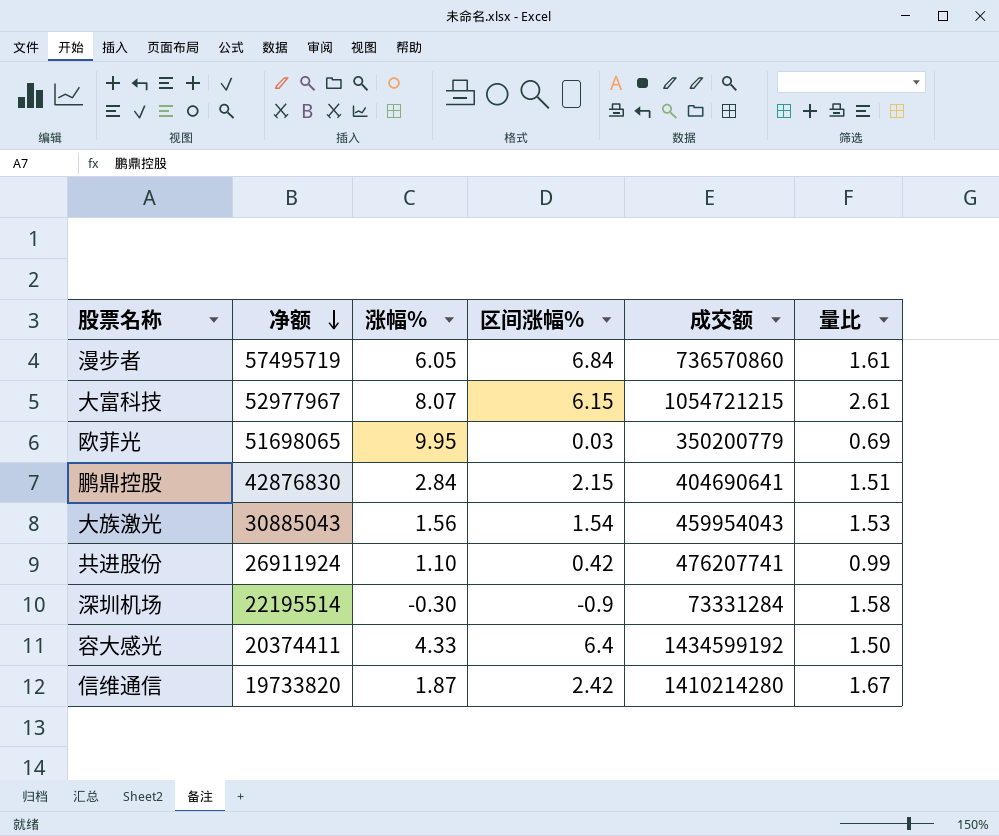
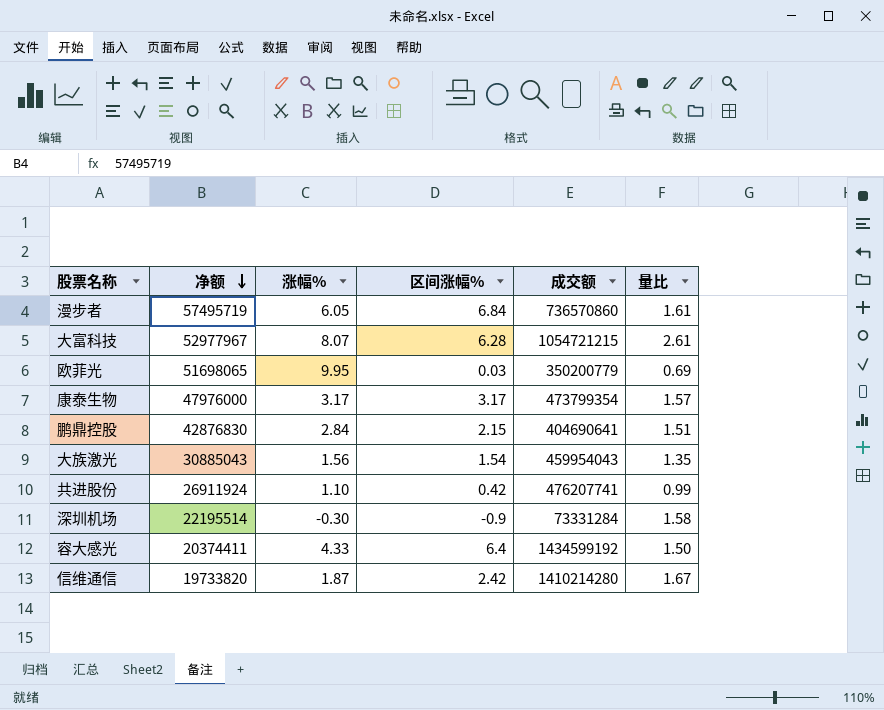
大富科技 | 区间涨幅%: 6.15 -> 6.28
row 康泰生物: none -> 47976000 | 3.17 | 3.17 | 473799354 | 1.57
大族激光 | 量比: 1.53 -> 1.35

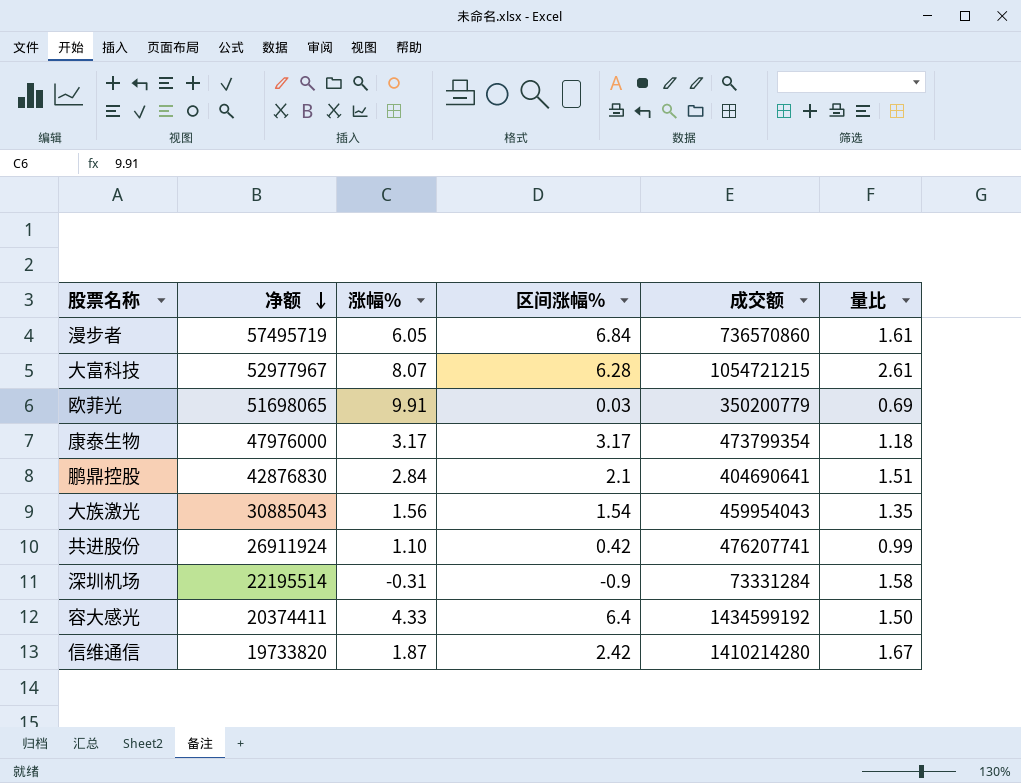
欧菲光 | 涨幅%: 9.95 -> 9.91
康泰生物 | 量比: 1.57 -> 1.18
鹏鼎控股 | 区间涨幅%: 2.15 -> 2.1
深圳机场 | 涨幅%: -0.30 -> -0.31

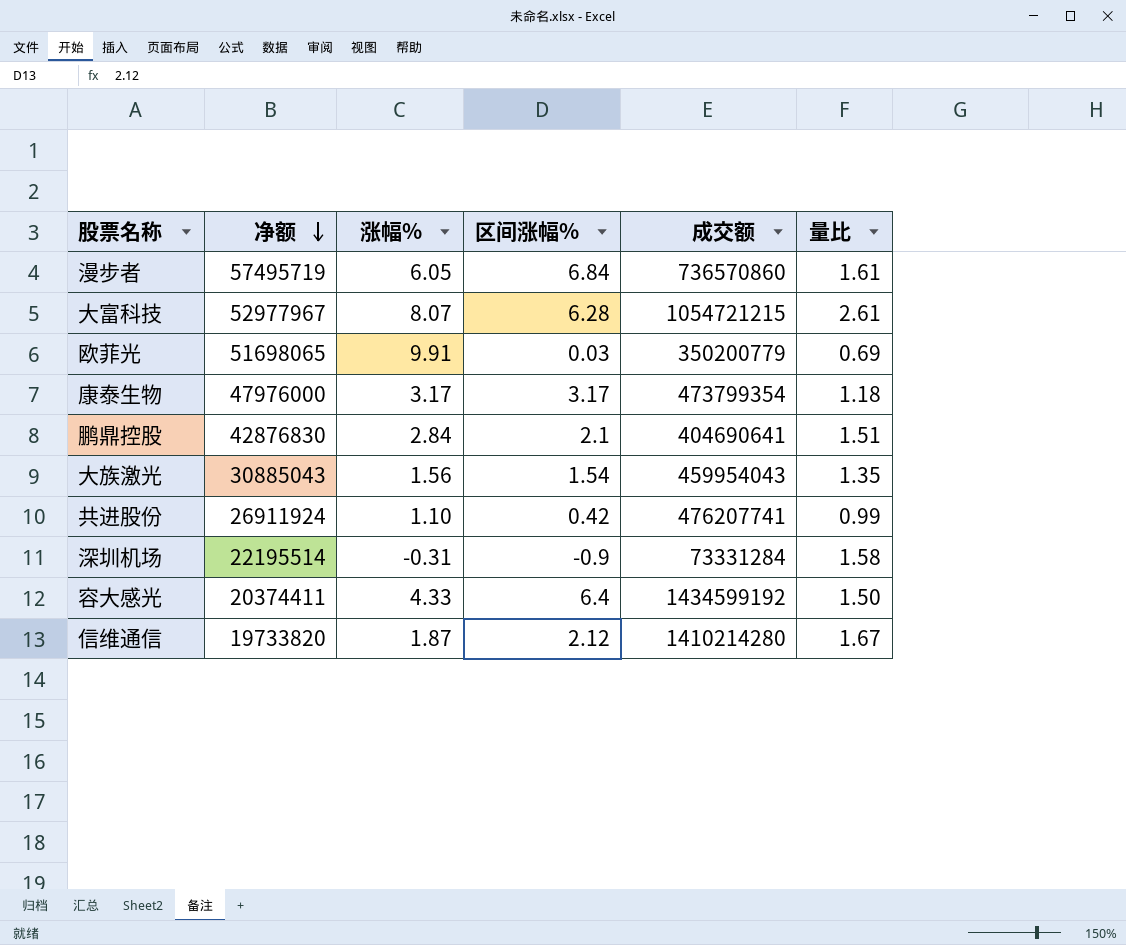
信维通信 | 区间涨幅%: 2.42 -> 2.12

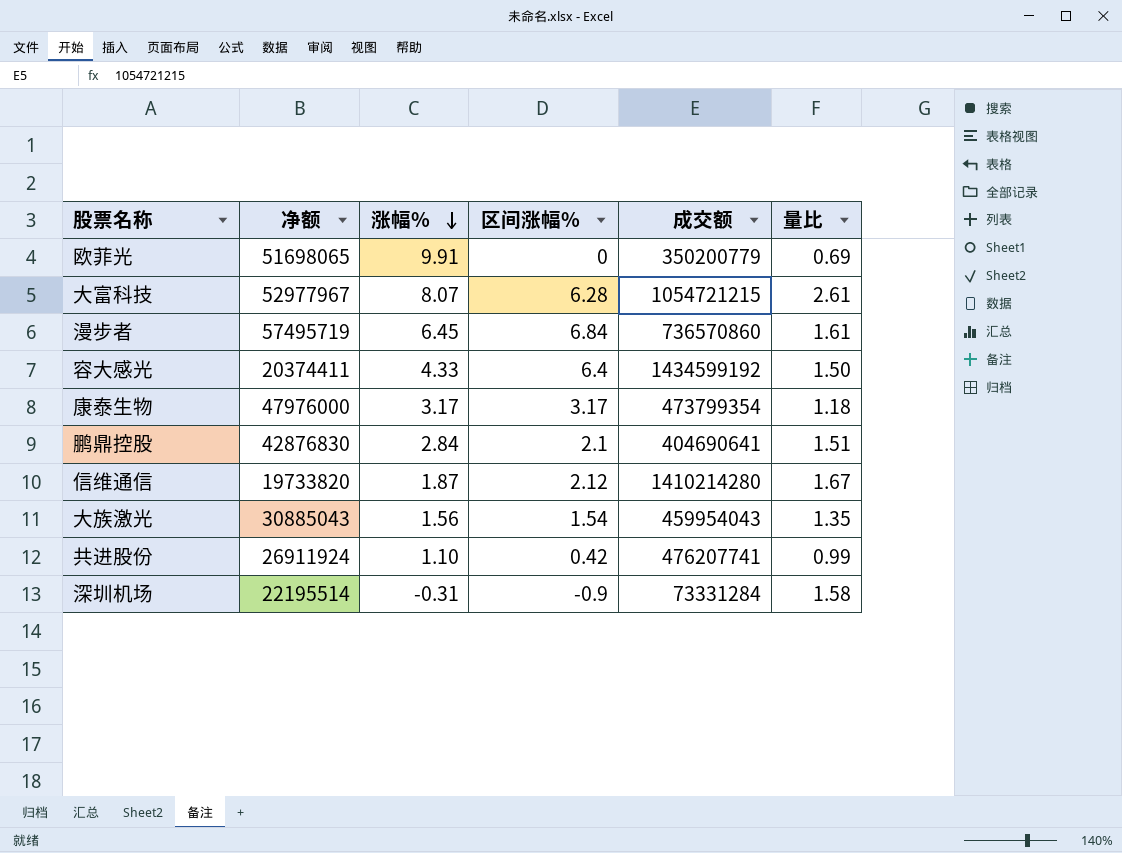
row order: 净额 descending -> 涨幅% descending
欧菲光 | 区间涨幅%: 0.03 -> 0
漫步者 | 涨幅%: 6.05 -> 6.45

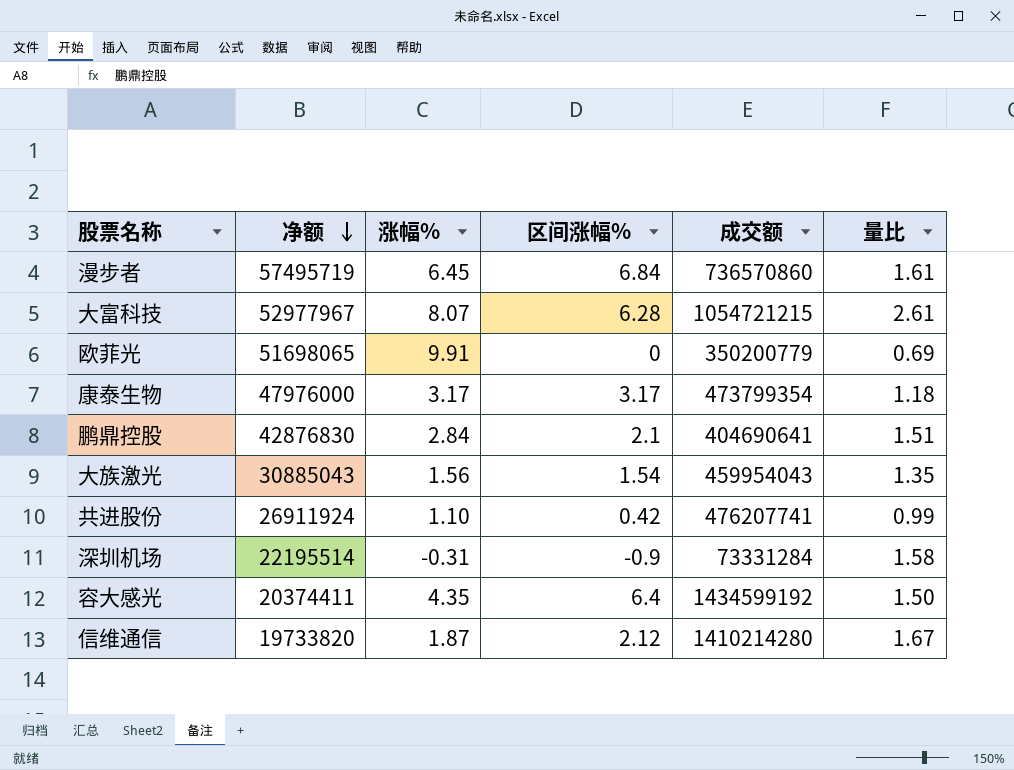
row order: 涨幅% descending -> 净额 descending
容大感光 | 涨幅%: 4.33 -> 4.35

